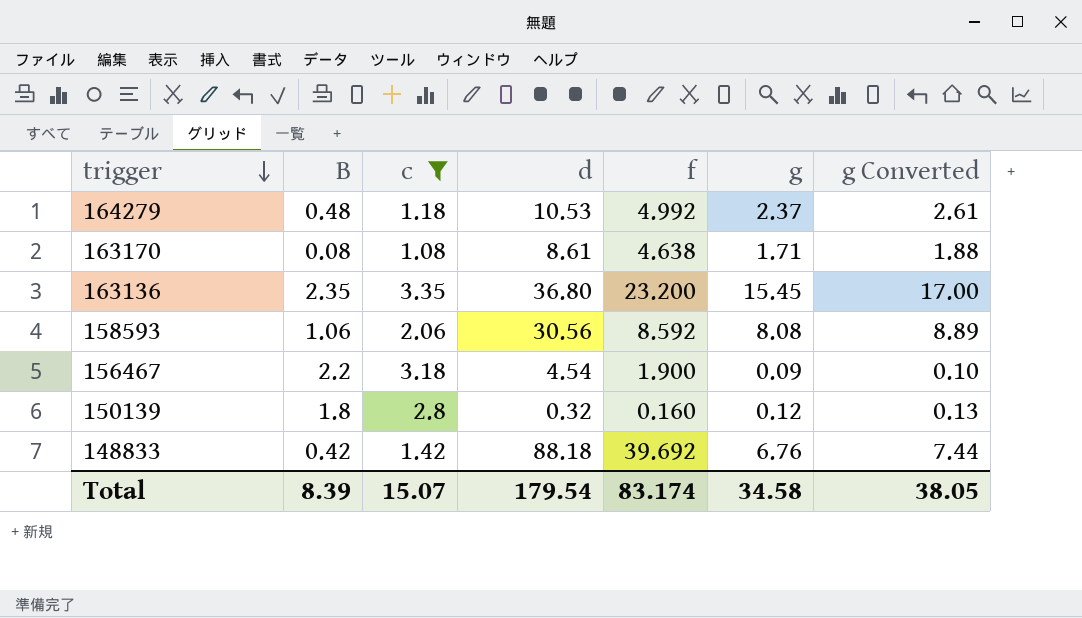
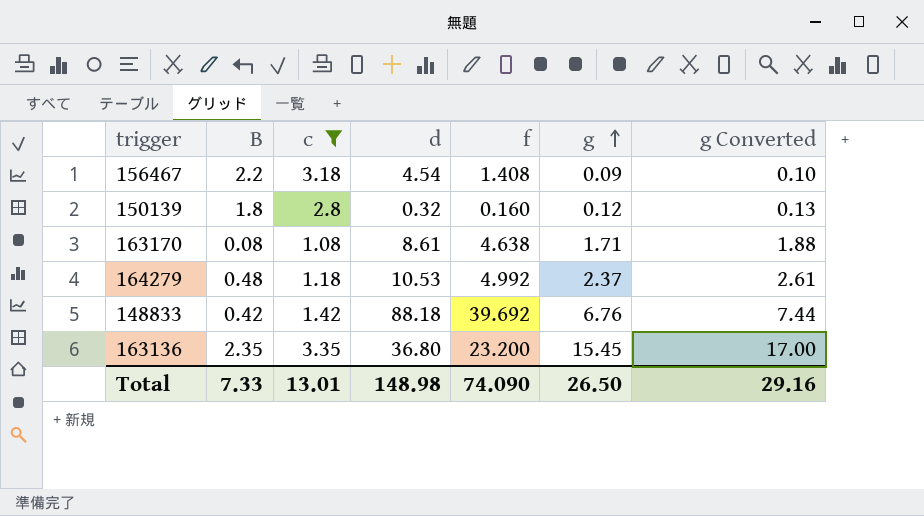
row order: trigger descending -> g ascending
row 158593: 1.06 | 2.06 | 30.56 | 8.592 | 8.08 | 8.89 -> none
156467 | f: 1.900 -> 1.408
Total | B: 8.39 -> 7.33
Total | c: 15.07 -> 13.01
Total | d: 179.54 -> 148.98
Total | f: 83.174 -> 74.090
Total | g: 34.58 -> 26.50
Total | g Converted: 38.05 -> 29.16

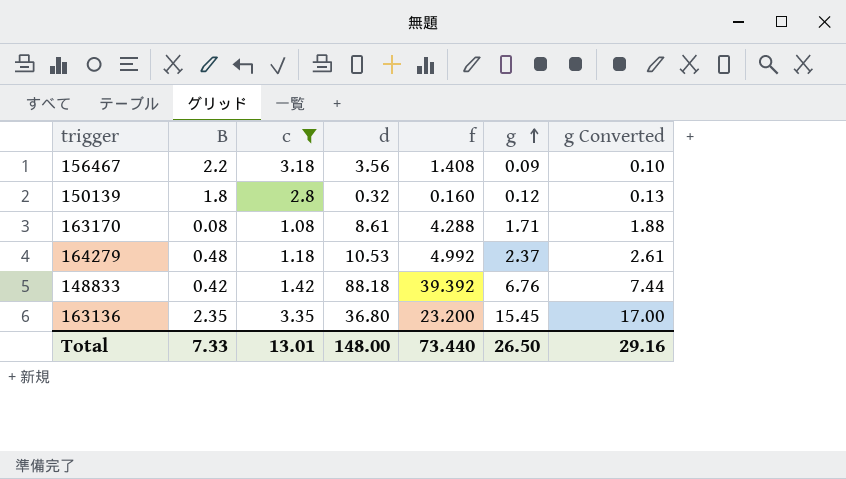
156467 | d: 4.54 -> 3.56
163170 | f: 4.638 -> 4.288
148833 | f: 39.692 -> 39.392
Total | d: 148.98 -> 148.00
Total | f: 74.090 -> 73.440

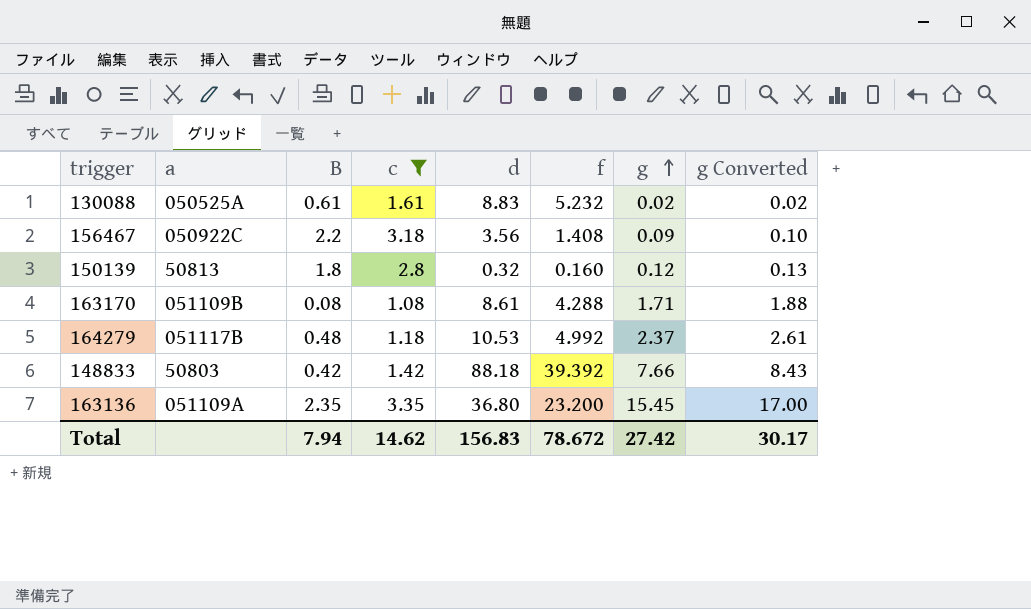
column a | position: none -> 2
row 130088: none -> 050525A | 0.61 | 1.61 | 8.83 | 5.232 | 0.02 | 0.02
148833 | g: 6.76 -> 7.66
148833 | g Converted: 7.44 -> 8.43
Total | B: 7.33 -> 7.94
Total | c: 13.01 -> 14.62
Total | d: 148.00 -> 156.83
Total | f: 73.440 -> 78.672
Total | g: 26.50 -> 27.42
Total | g Converted: 29.16 -> 30.17

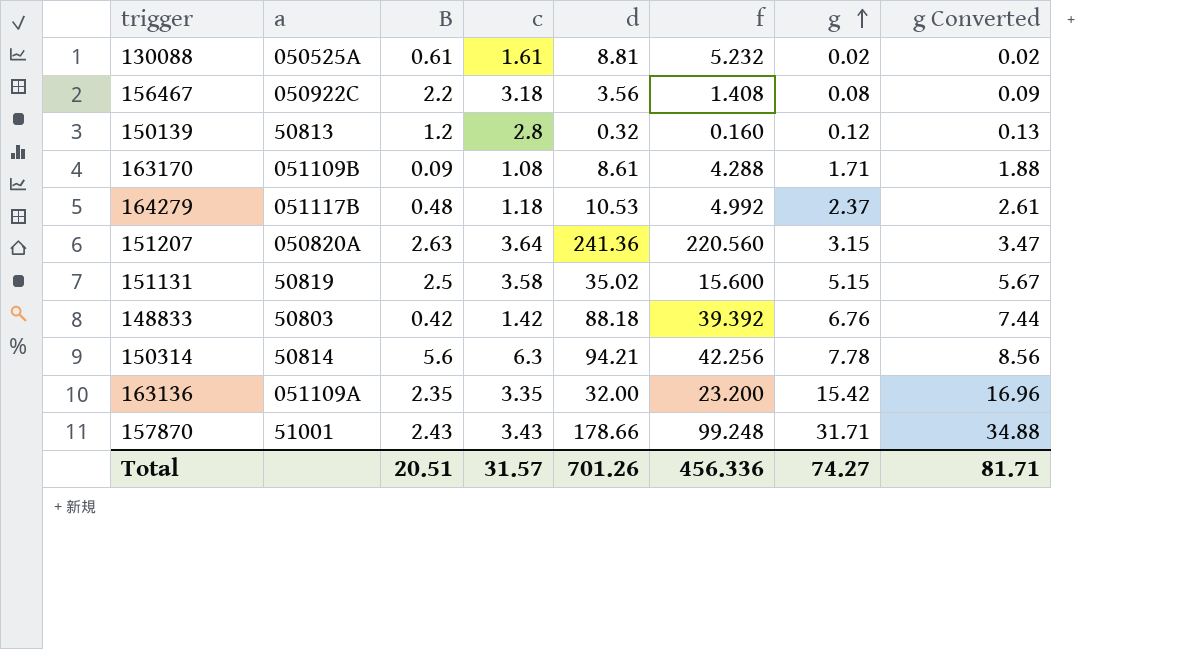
filter: c <= 3.35 -> none
130088 | d: 8.83 -> 8.81
156467 | g: 0.09 -> 0.08
156467 | g Converted: 0.10 -> 0.09
150139 | B: 1.8 -> 1.2
163170 | B: 0.08 -> 0.09
148833 | g: 7.66 -> 6.76
148833 | g Converted: 8.43 -> 7.44
163136 | d: 36.80 -> 32.00
163136 | g: 15.45 -> 15.42
163136 | g Converted: 17.00 -> 16.96
Total | B: 7.94 -> 20.51
Total | c: 14.62 -> 31.57
Total | d: 156.83 -> 701.26
Total | f: 78.672 -> 456.336
Total | g: 27.42 -> 74.27
Total | g Converted: 30.17 -> 81.71

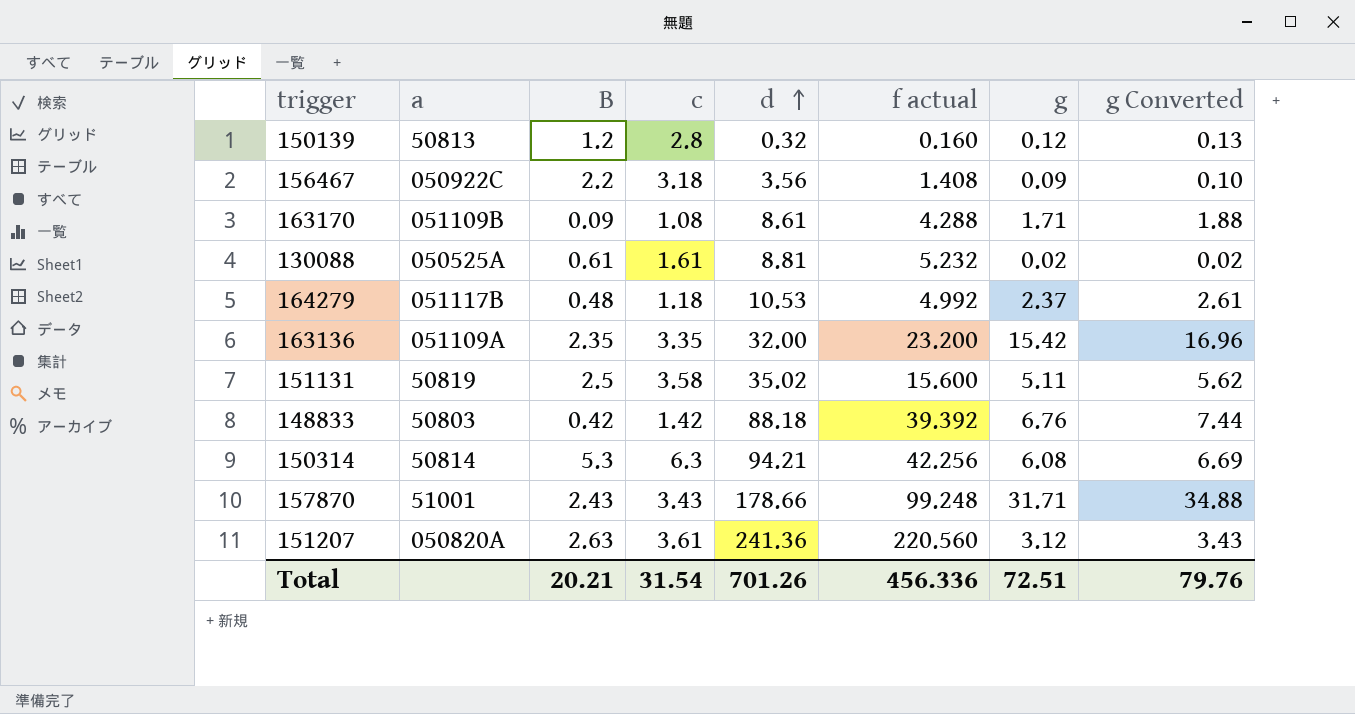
row order: g ascending -> d ascending
column name: f -> f actual
156467 | g: 0.08 -> 0.09
156467 | g Converted: 0.09 -> 0.10
151131 | g: 5.15 -> 5.11
151131 | g Converted: 5.67 -> 5.62
150314 | B: 5.6 -> 5.3
150314 | g: 7.78 -> 6.08
150314 | g Converted: 8.56 -> 6.69
151207 | c: 3.64 -> 3.61
151207 | g: 3.15 -> 3.12
151207 | g Converted: 3.47 -> 3.43
Total | B: 20.51 -> 20.21
Total | c: 31.57 -> 31.54
Total | g: 74.27 -> 72.51
Total | g Converted: 81.71 -> 79.76

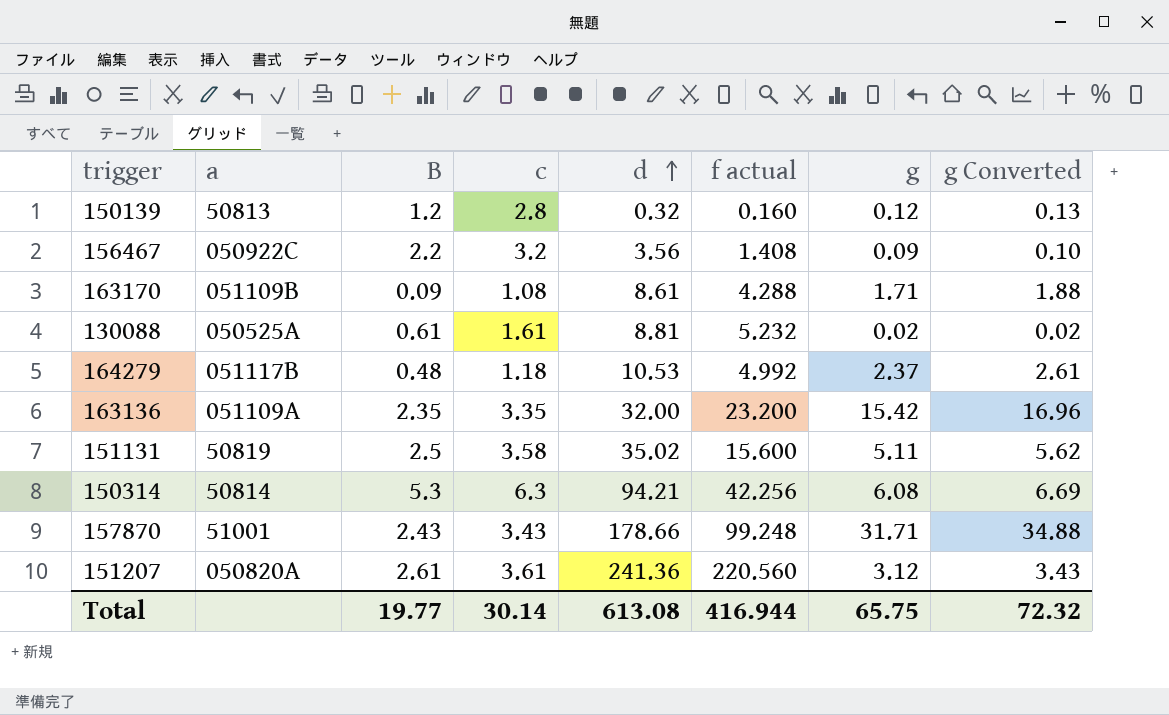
row 148833: 50803 | 0.42 | 1.42 | 88.18 | 39.392 | 6.76 | 7.44 -> none
156467 | c: 3.18 -> 3.2
151207 | B: 2.63 -> 2.61
Total | B: 20.21 -> 19.77
Total | c: 31.54 -> 30.14
Total | d: 701.26 -> 613.08
Total | f actual: 456.336 -> 416.944
Total | g: 72.51 -> 65.75
Total | g Converted: 79.76 -> 72.32

